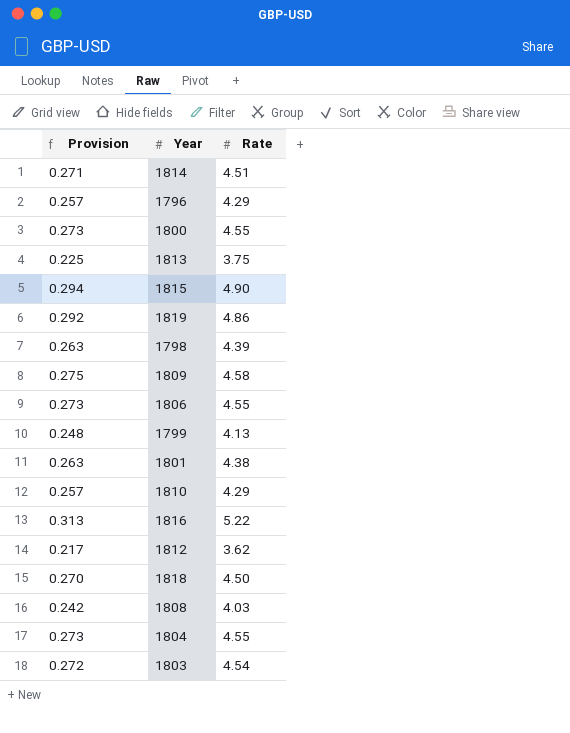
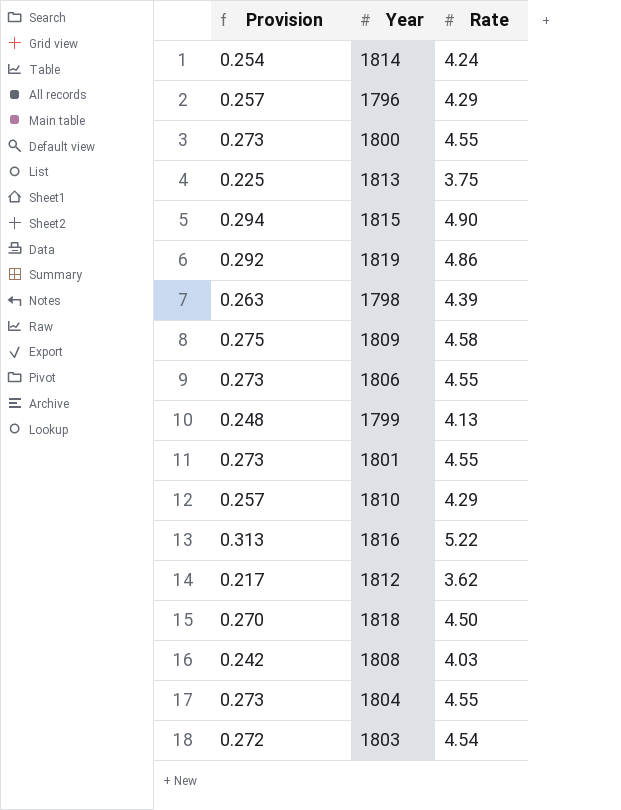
1814 | Provision: 0.271 -> 0.254
1814 | Rate: 4.51 -> 4.24
1801 | Provision: 0.263 -> 0.273
1801 | Rate: 4.38 -> 4.55

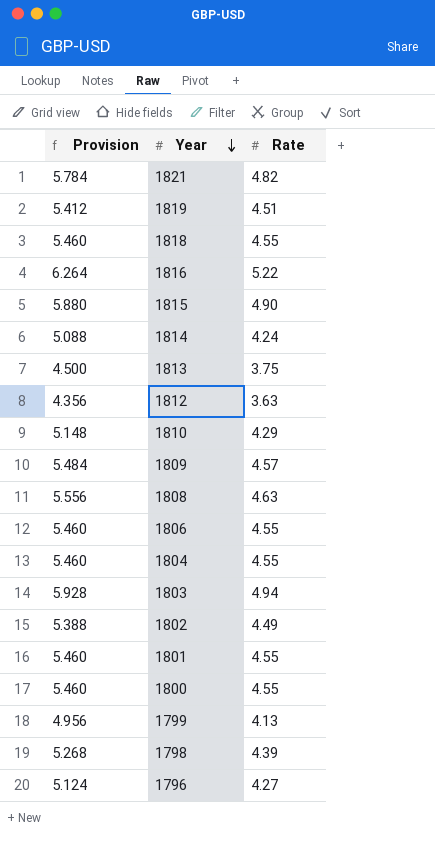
row order: none -> Year descending
column Provision | formula: [Rate] * 0.06 -> [Rate] * 1.2
row 1821: none -> 5.784 | 4.82
1819 | Rate: 4.86 -> 4.51
1818 | Rate: 4.50 -> 4.55
1812 | Rate: 3.62 -> 3.63
1809 | Rate: 4.58 -> 4.57
1808 | Rate: 4.03 -> 4.63
1803 | Rate: 4.54 -> 4.94
row 1802: none -> 5.388 | 4.49
1796 | Rate: 4.29 -> 4.27

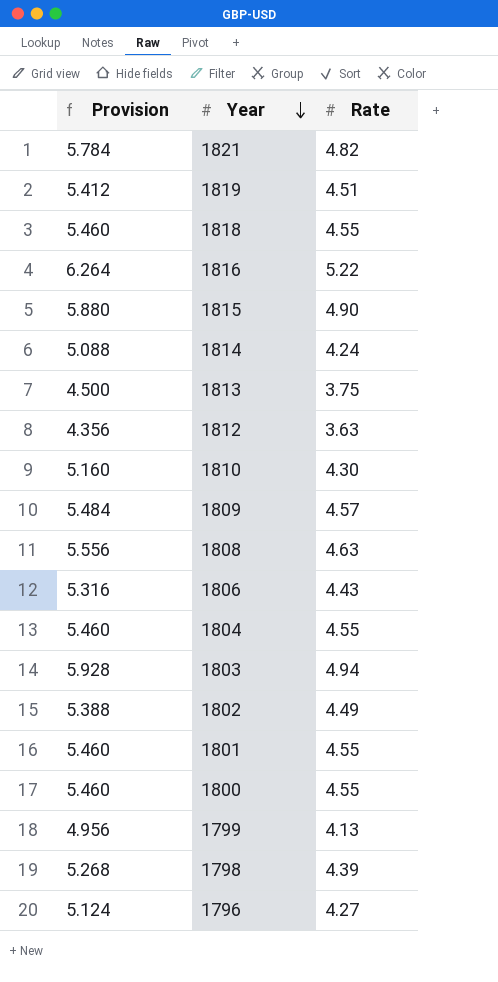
1810 | Provision: 5.148 -> 5.160
1810 | Rate: 4.29 -> 4.30
1806 | Provision: 5.460 -> 5.316
1806 | Rate: 4.55 -> 4.43

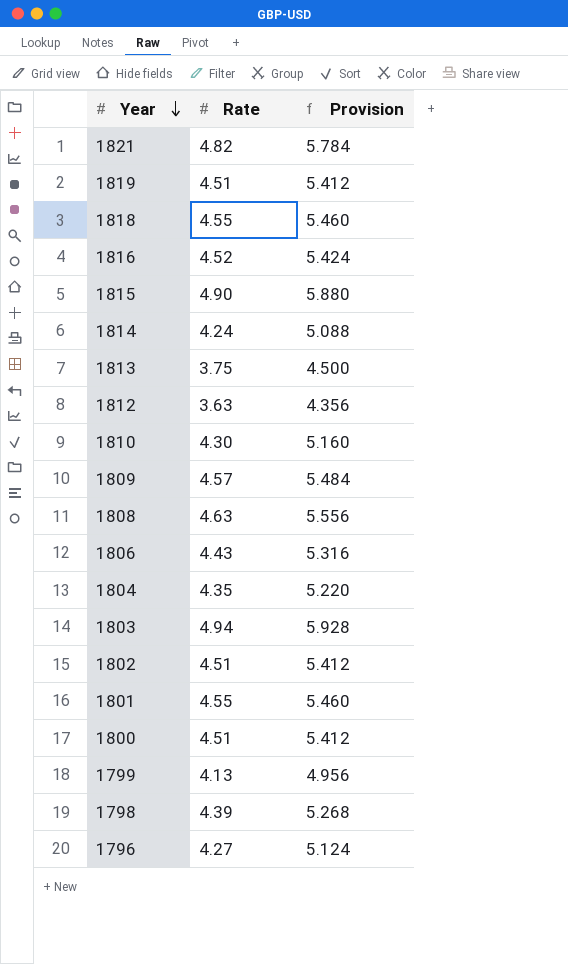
column Provision | position: 1 -> 3
1816 | Rate: 5.22 -> 4.52
1816 | Provision: 6.264 -> 5.424
1804 | Rate: 4.55 -> 4.35
1804 | Provision: 5.460 -> 5.220
1802 | Rate: 4.49 -> 4.51
1802 | Provision: 5.388 -> 5.412
1800 | Rate: 4.55 -> 4.51
1800 | Provision: 5.460 -> 5.412

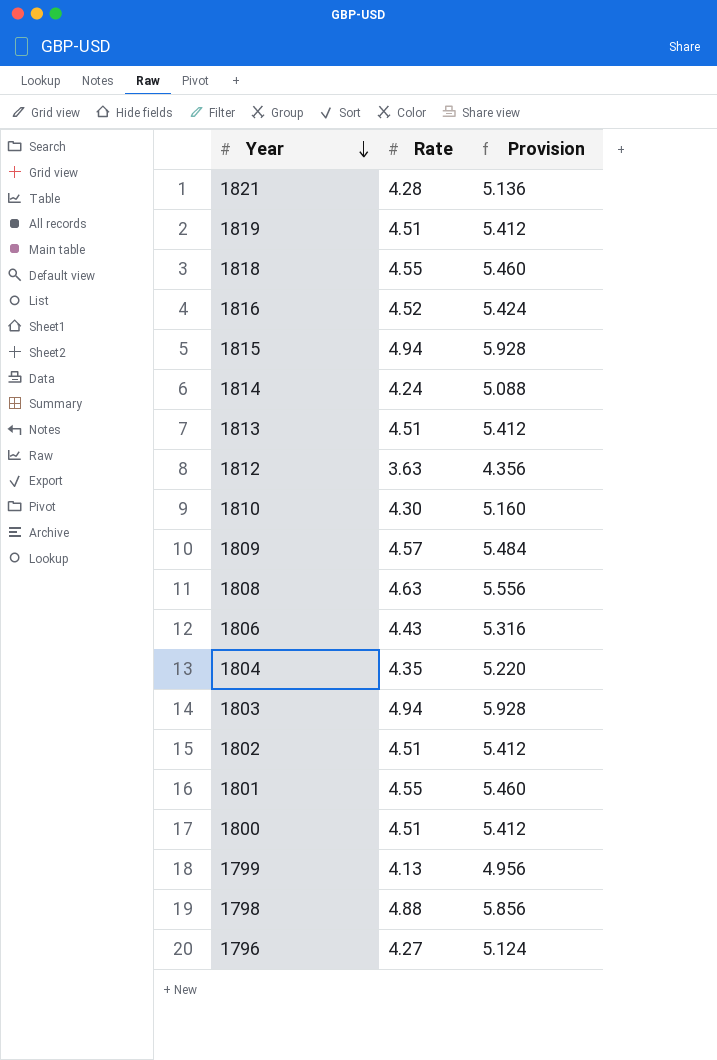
1821 | Rate: 4.82 -> 4.28
1821 | Provision: 5.784 -> 5.136
1815 | Rate: 4.90 -> 4.94
1815 | Provision: 5.880 -> 5.928
1813 | Rate: 3.75 -> 4.51
1813 | Provision: 4.500 -> 5.412
1798 | Rate: 4.39 -> 4.88
1798 | Provision: 5.268 -> 5.856

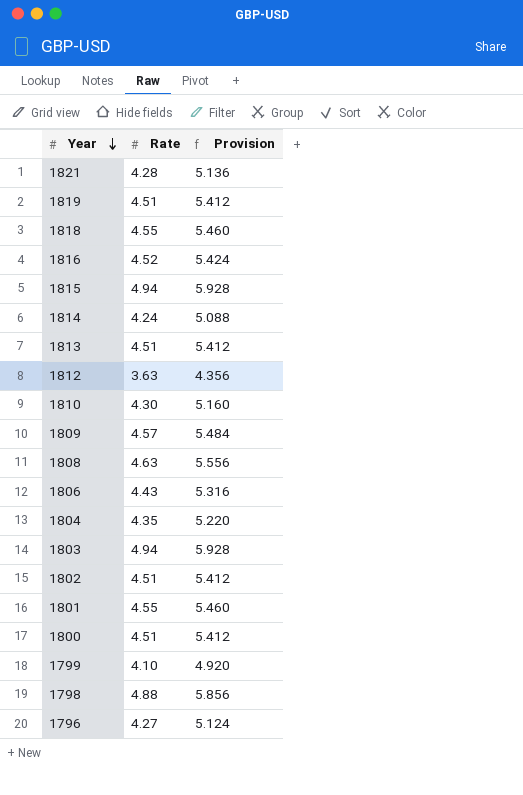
1799 | Rate: 4.13 -> 4.10
1799 | Provision: 4.956 -> 4.920

